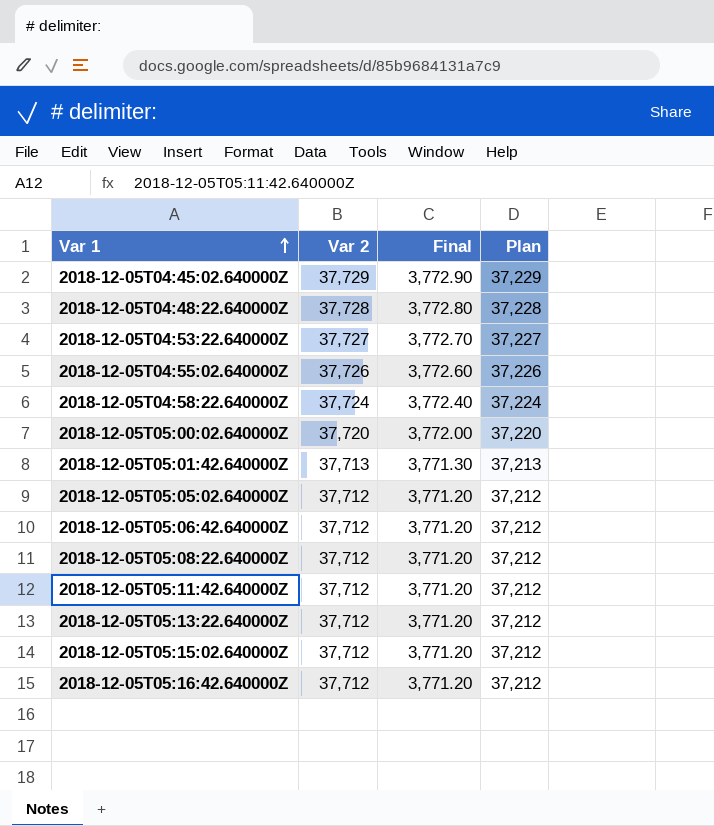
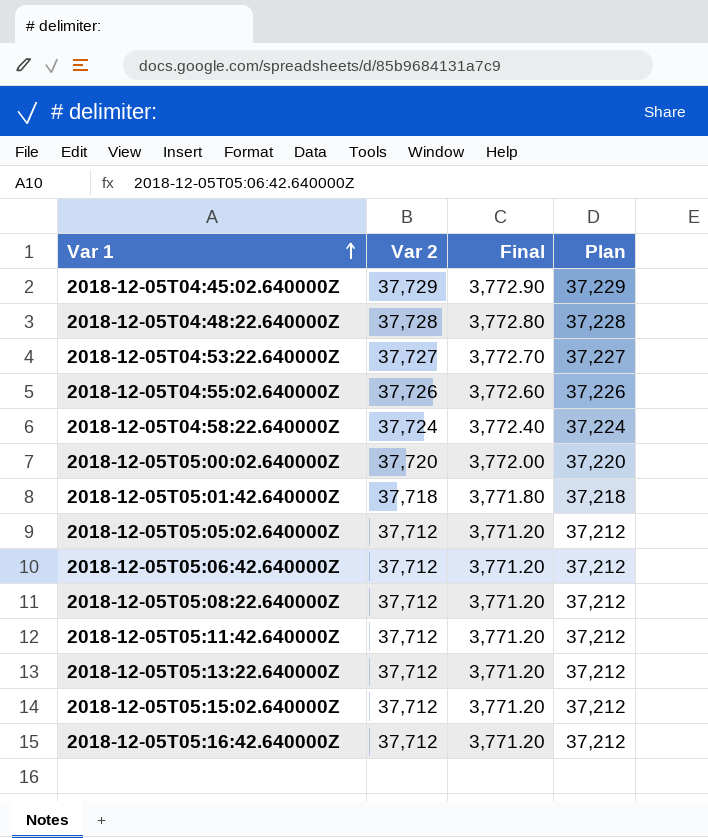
2018-12-05T05:01:42.640000Z | Var 2: 37,713 -> 37,718
2018-12-05T05:01:42.640000Z | Final: 3,771.30 -> 3,771.80
2018-12-05T05:01:42.640000Z | Plan: 37,213 -> 37,218

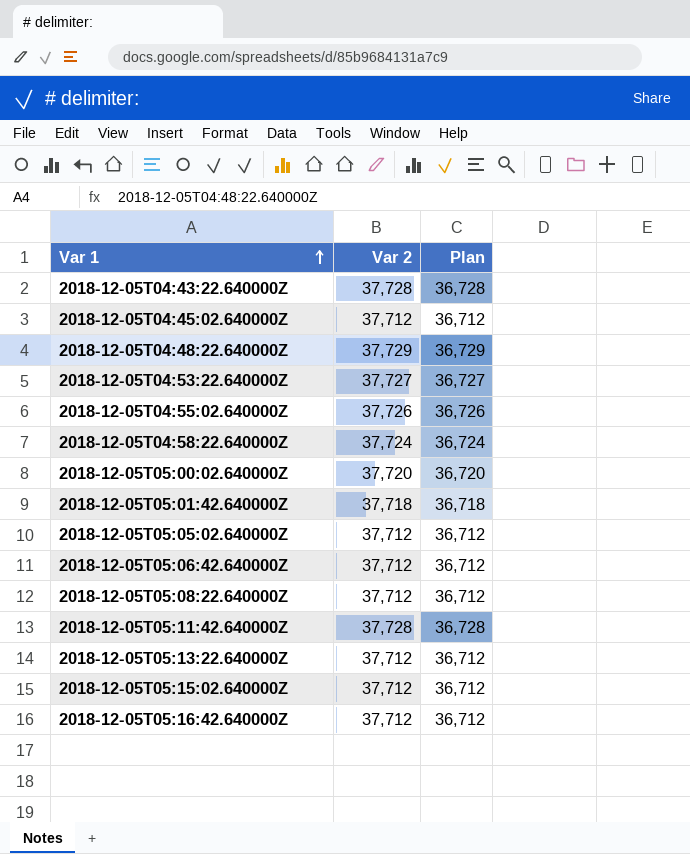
column Final | formula: [Var 2] * 0.1 -> none
column Plan | formula: [Var 2] - 500 -> [Var 2] - 1000
row 2018-12-05T04:43:22.640000Z: none -> 37,728 | 36,728
2018-12-05T04:45:02.640000Z | Var 2: 37,729 -> 37,712
2018-12-05T04:48:22.640000Z | Var 2: 37,728 -> 37,729
2018-12-05T05:11:42.640000Z | Var 2: 37,712 -> 37,728

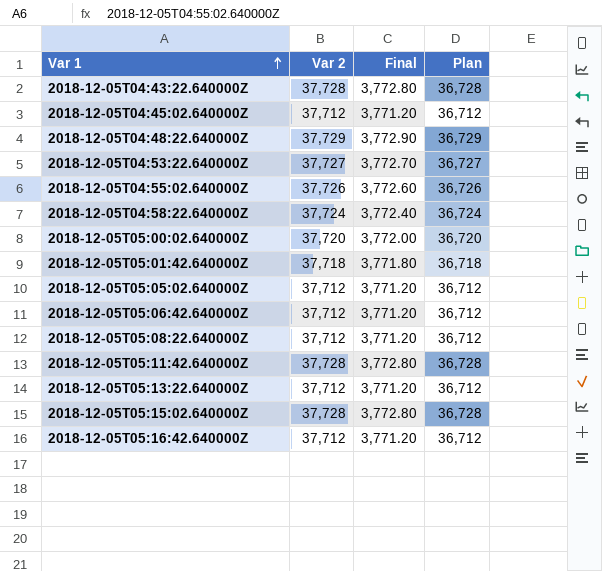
column Final | formula: none -> [Var 2] * 0.1
2018-12-05T05:15:02.640000Z | Var 2: 37,712 -> 37,728
2018-12-05T05:15:02.640000Z | Plan: 36,712 -> 36,728

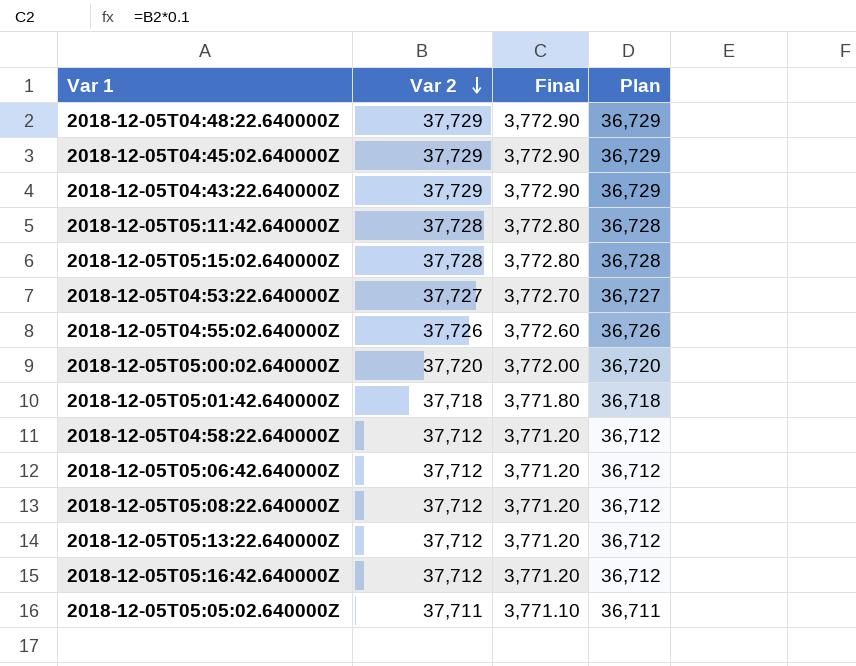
row order: Var 1 ascending -> Var 2 descending
2018-12-05T04:45:02.640000Z | Var 2: 37,712 -> 37,729
2018-12-05T04:45:02.640000Z | Final: 3,771.20 -> 3,772.90
2018-12-05T04:45:02.640000Z | Plan: 36,712 -> 36,729
2018-12-05T04:43:22.640000Z | Var 2: 37,728 -> 37,729
2018-12-05T04:43:22.640000Z | Final: 3,772.80 -> 3,772.90
2018-12-05T04:43:22.640000Z | Plan: 36,728 -> 36,729
2018-12-05T04:58:22.640000Z | Var 2: 37,724 -> 37,712
2018-12-05T04:58:22.640000Z | Final: 3,772.40 -> 3,771.20
2018-12-05T04:58:22.640000Z | Plan: 36,724 -> 36,712
2018-12-05T05:05:02.640000Z | Var 2: 37,712 -> 37,711
2018-12-05T05:05:02.640000Z | Final: 3,771.20 -> 3,771.10
2018-12-05T05:05:02.640000Z | Plan: 36,712 -> 36,711

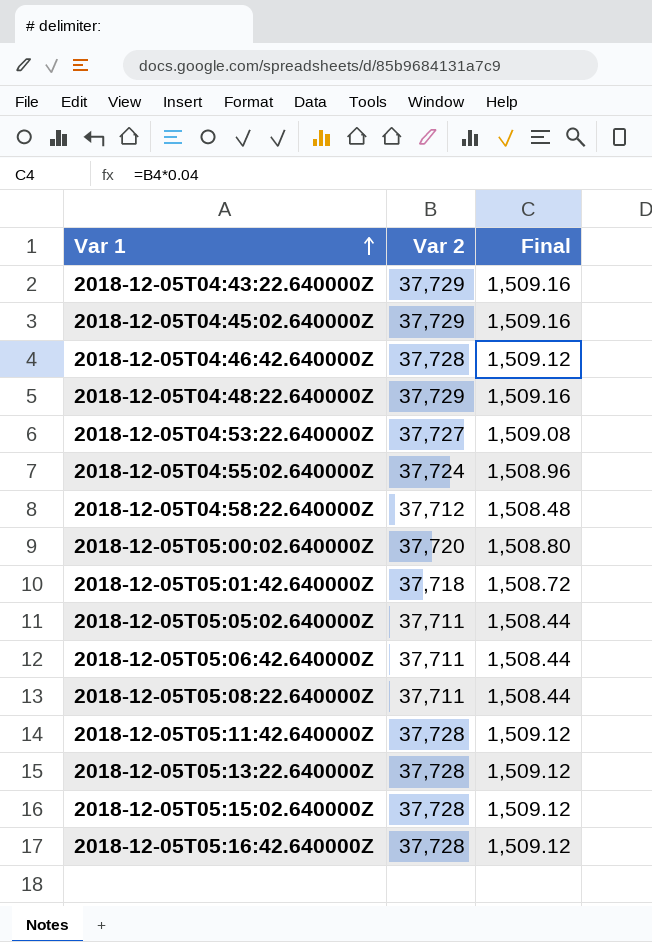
row order: Var 2 descending -> Var 1 ascending
column Plan | formula: [Var 2] - 1000 -> none
column Final | formula: [Var 2] * 0.1 -> [Var 2] * 0.04
row 2018-12-05T04:46:42.640000Z: none -> 37,728 | 1,509.12
2018-12-05T04:55:02.640000Z | Var 2: 37,726 -> 37,724
2018-12-05T05:06:42.640000Z | Var 2: 37,712 -> 37,711
2018-12-05T05:08:22.640000Z | Var 2: 37,712 -> 37,711
2018-12-05T05:13:22.640000Z | Var 2: 37,712 -> 37,728
2018-12-05T05:16:42.640000Z | Var 2: 37,712 -> 37,728

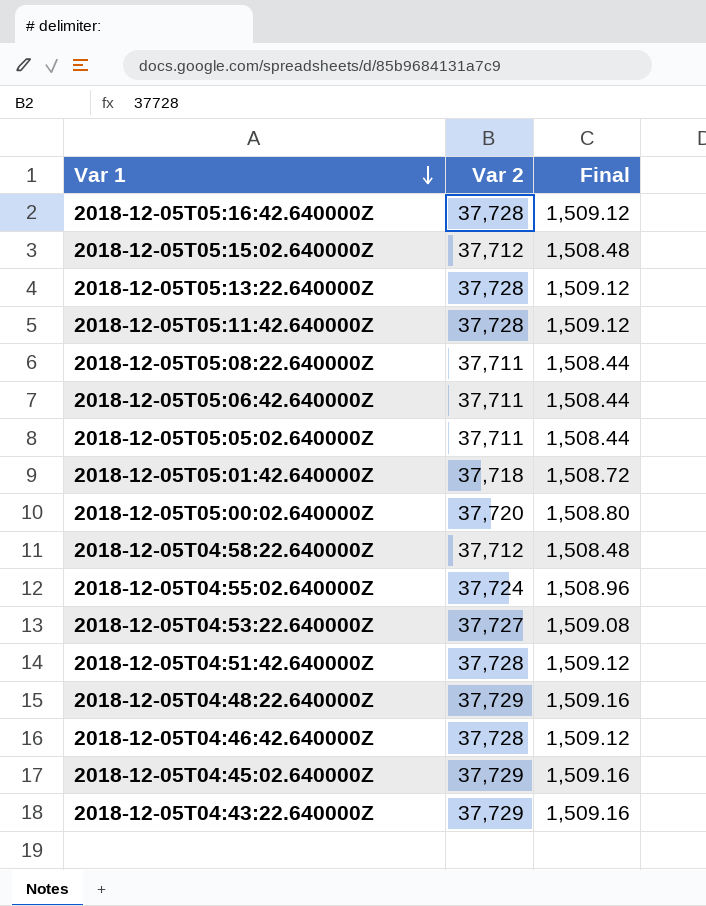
row order: Var 1 ascending -> Var 1 descending
2018-12-05T05:15:02.640000Z | Var 2: 37,728 -> 37,712
2018-12-05T05:15:02.640000Z | Final: 1,509.12 -> 1,508.48
row 2018-12-05T04:51:42.640000Z: none -> 37,728 | 1,509.12

